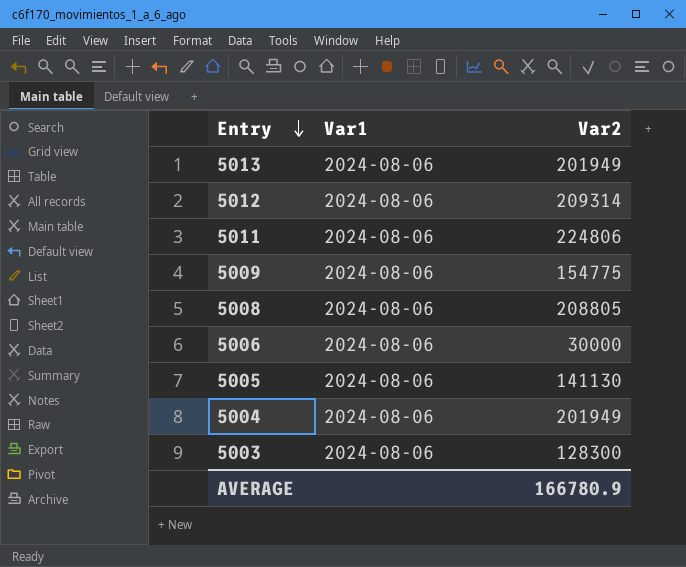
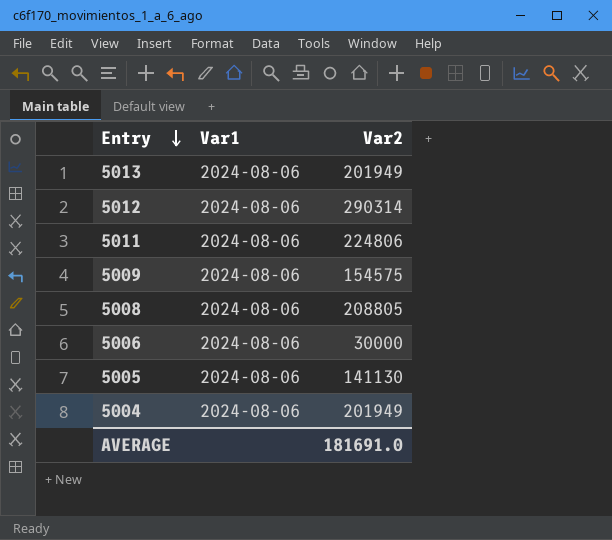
row 5003: 2024-08-06 | 128300 -> none
5012 | Var2: 209314 -> 290314
5009 | Var2: 154775 -> 154575
AVERAGE | Var2: 166780.9 -> 181691.0

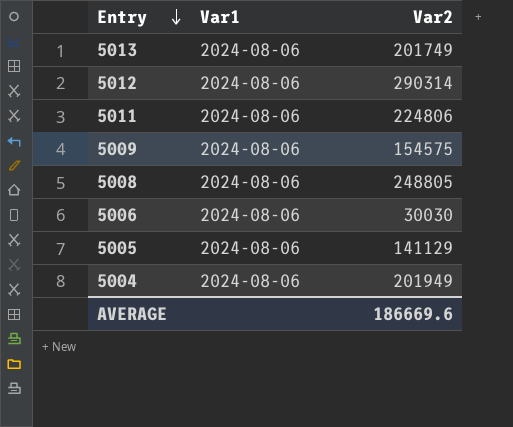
5013 | Var2: 201949 -> 201749
5008 | Var2: 208805 -> 248805
5006 | Var2: 30000 -> 30030
5005 | Var2: 141130 -> 141129
AVERAGE | Var2: 181691.0 -> 186669.6

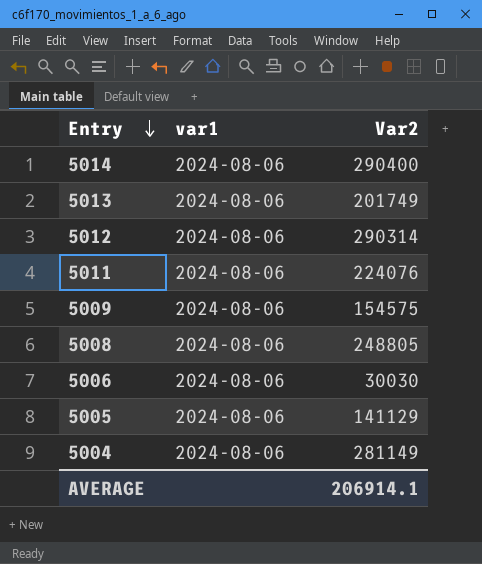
column name: Var1 -> var1
row 5014: none -> 2024-08-06 | 290400
5011 | Var2: 224806 -> 224076
5004 | Var2: 201949 -> 281149
AVERAGE | Var2: 186669.6 -> 206914.1

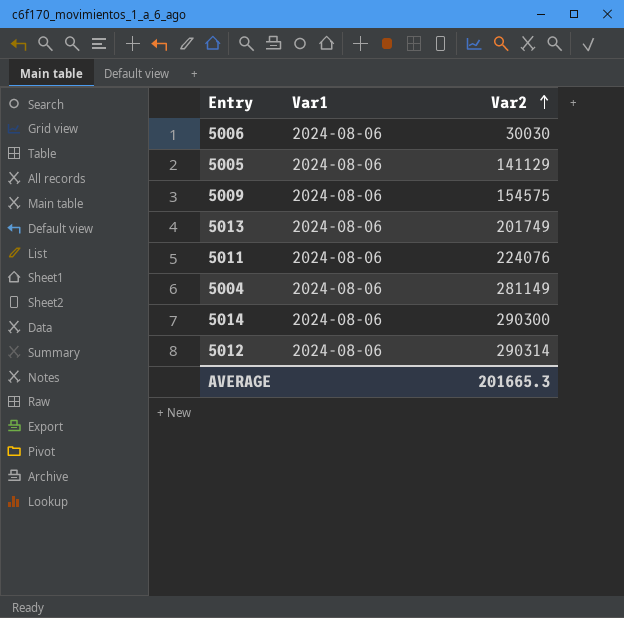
row order: Entry descending -> Var2 ascending
column name: var1 -> Var1
row 5008: 2024-08-06 | 248805 -> none
5014 | Var2: 290400 -> 290300
AVERAGE | Var2: 206914.1 -> 201665.3

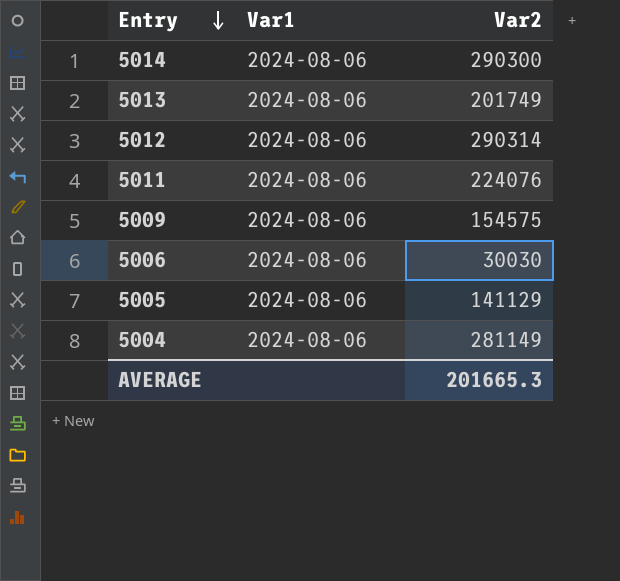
row order: Var2 ascending -> Entry descending

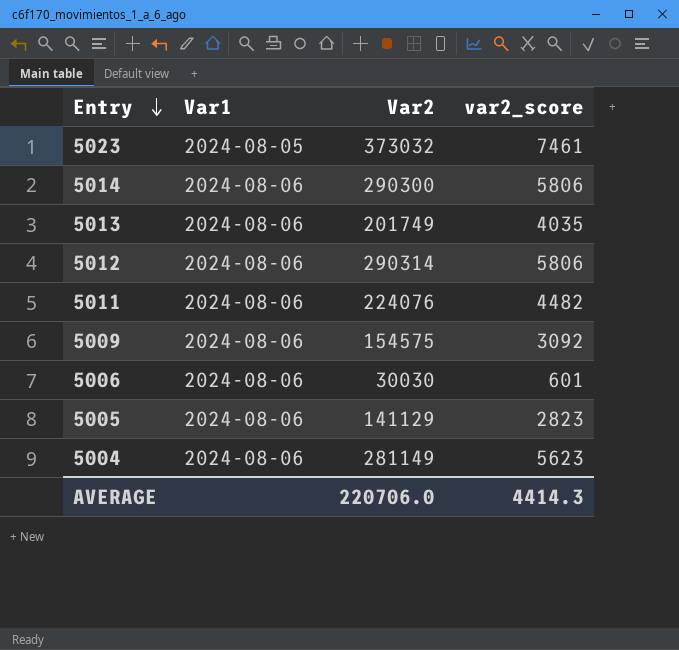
column var2_score | formula: none -> [Var2] * 0.02
row 5023: none -> 2024-08-05 | 373032 | 7461
AVERAGE | Var2: 201665.3 -> 220706.0

